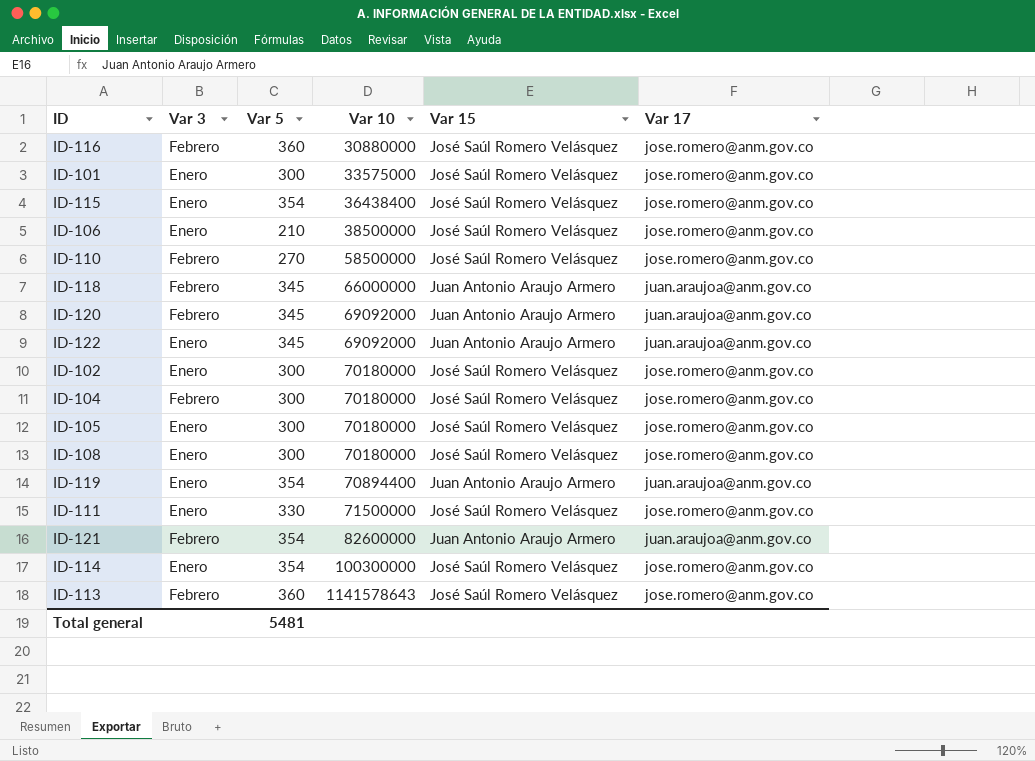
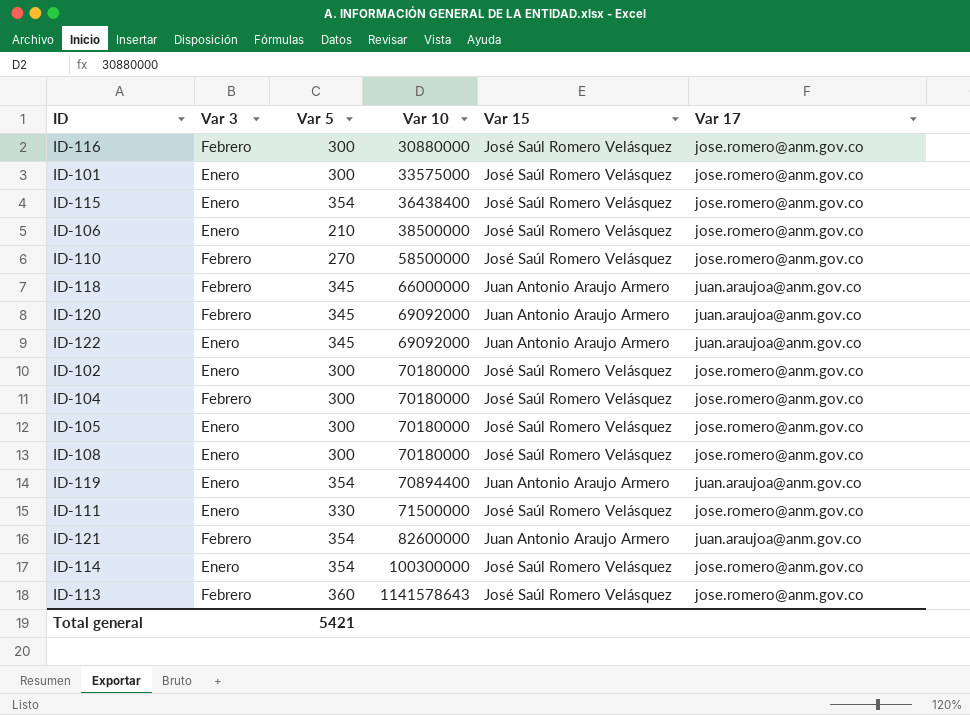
ID-116 | Var 5: 360 -> 300
Total general | Var 5: 5481 -> 5421

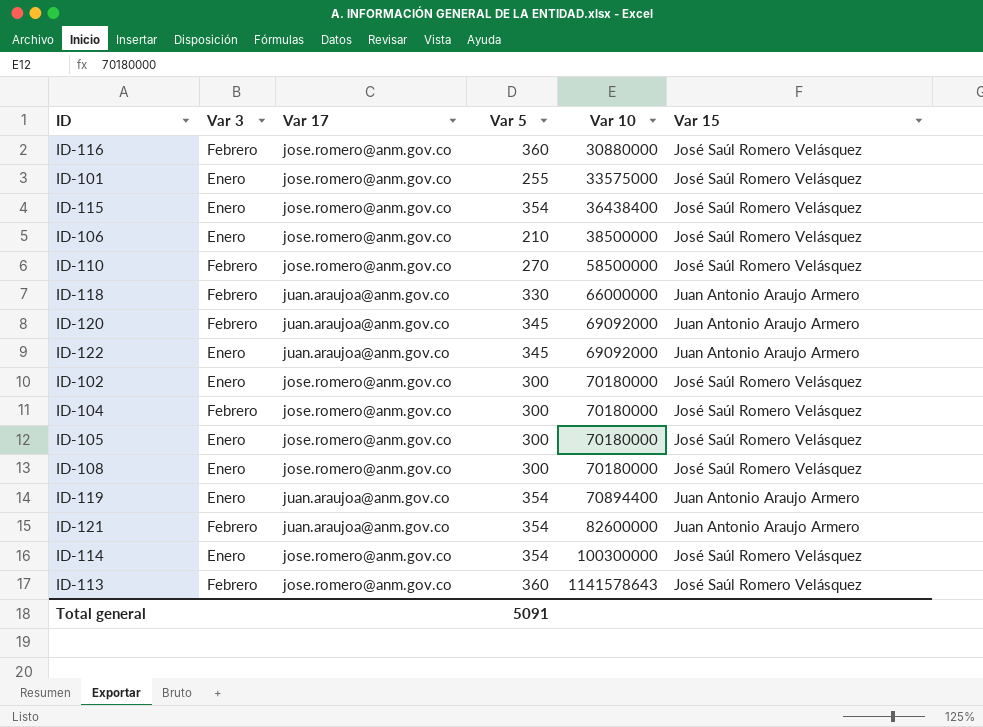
column Var 17 | position: 6 -> 3
row ID-111: Enero | 330 | 71500000 | José Saúl Romero Velásquez | jose.romero@anm.gov.co -> none
ID-116 | Var 5: 300 -> 360
ID-101 | Var 5: 300 -> 255
ID-118 | Var 5: 345 -> 330
Total general | Var 5: 5421 -> 5091

